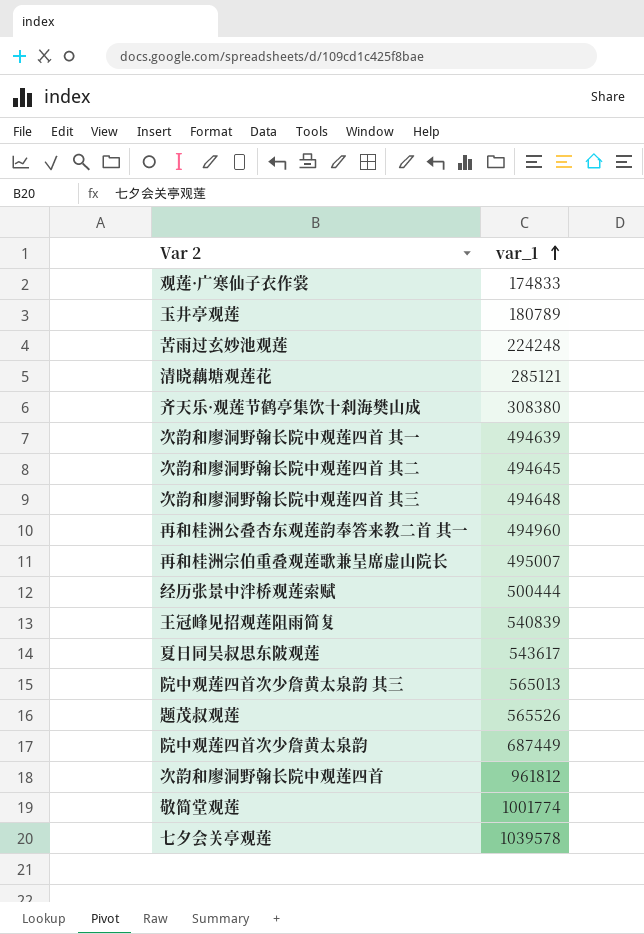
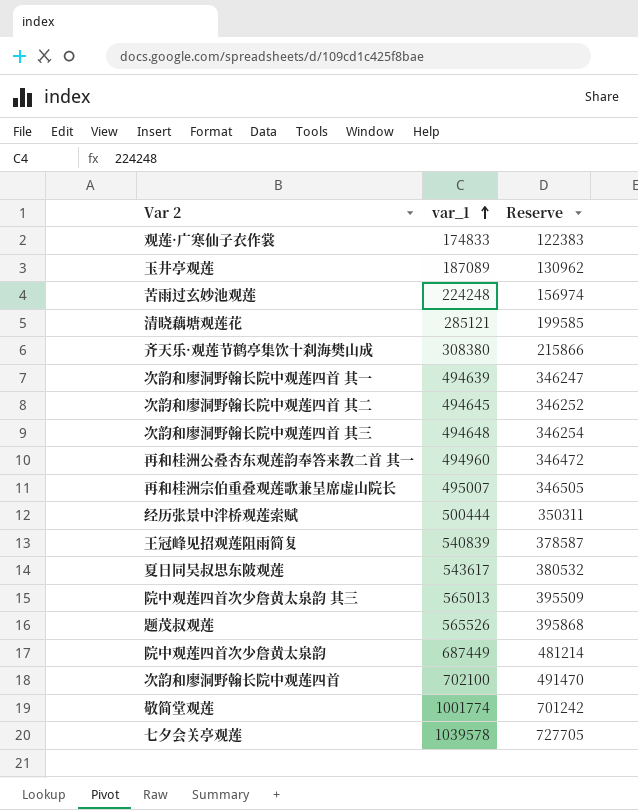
column Reserve | formula: none -> [var_1] * 0.7
玉井亭观莲 | var_1: 180789 -> 187089
次韵和廖洞野翰长院中观莲四首 | var_1: 961812 -> 702100

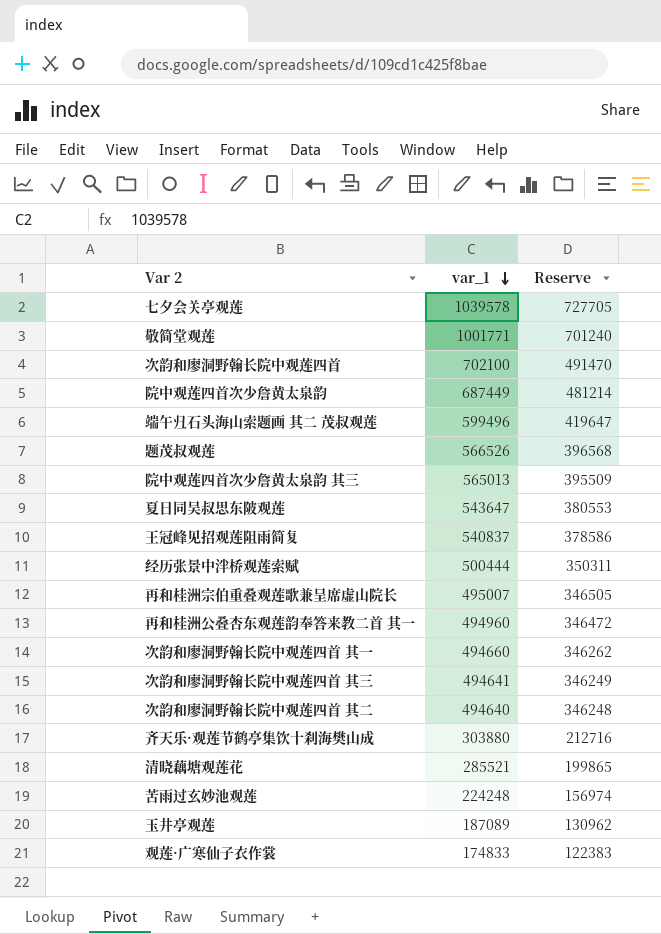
row order: var_1 ascending -> var_1 descending
敬简堂观莲 | var_1: 1001774 -> 1001771
敬简堂观莲 | Reserve: 701242 -> 701240
row 端午归石头海山索题画 其二 茂叔观莲: none -> 599496 | 419647
题茂叔观莲 | var_1: 565526 -> 566526
题茂叔观莲 | Reserve: 395868 -> 396568
夏日同吴叔思东陂观莲 | var_1: 543617 -> 543647
夏日同吴叔思东陂观莲 | Reserve: 380532 -> 380553
王冠峰见招观莲阻雨简复 | var_1: 540839 -> 540837
王冠峰见招观莲阻雨简复 | Reserve: 378587 -> 378586
次韵和廖洞野翰长院中观莲四首 其一 | var_1: 494639 -> 494660
次韵和廖洞野翰长院中观莲四首 其一 | Reserve: 346247 -> 346262
次韵和廖洞野翰长院中观莲四首 其三 | var_1: 494648 -> 494641
次韵和廖洞野翰长院中观莲四首 其三 | Reserve: 346254 -> 346249
次韵和廖洞野翰长院中观莲四首 其二 | var_1: 494645 -> 494640
次韵和廖洞野翰长院中观莲四首 其二 | Reserve: 346252 -> 346248
齐天乐·观莲节鹤亭集饮十刹海樊山成 | var_1: 308380 -> 303880
齐天乐·观莲节鹤亭集饮十刹海樊山成 | Reserve: 215866 -> 212716
清晓藕塘观莲花 | var_1: 285121 -> 285521
清晓藕塘观莲花 | Reserve: 199585 -> 199865

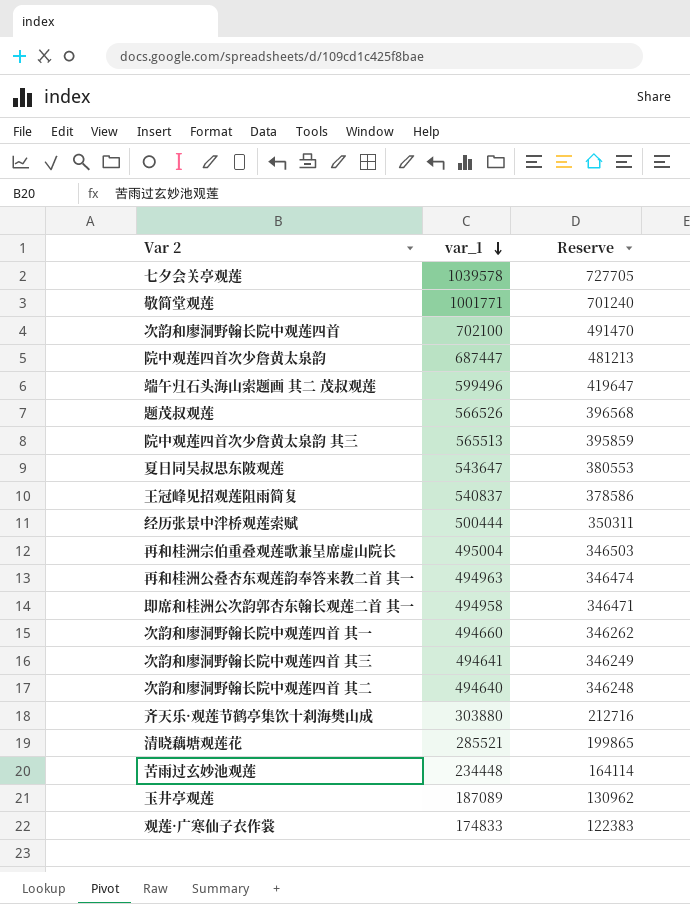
院中观莲四首次少詹黄太泉韵 | var_1: 687449 -> 687447
院中观莲四首次少詹黄太泉韵 | Reserve: 481214 -> 481213
院中观莲四首次少詹黄太泉韵 其三 | var_1: 565013 -> 565513
院中观莲四首次少詹黄太泉韵 其三 | Reserve: 395509 -> 395859
再和桂洲宗伯重叠观莲歌兼呈席虚山院长 | var_1: 495007 -> 495004
再和桂洲宗伯重叠观莲歌兼呈席虚山院长 | Reserve: 346505 -> 346503
再和桂洲公叠杏东观莲韵奉答来教二首 其一 | var_1: 494960 -> 494963
再和桂洲公叠杏东观莲韵奉答来教二首 其一 | Reserve: 346472 -> 346474
row 即席和桂洲公次韵郭杏东翰长观莲二首 其一: none -> 494958 | 346471
苦雨过玄妙池观莲 | var_1: 224248 -> 234448
苦雨过玄妙池观莲 | Reserve: 156974 -> 164114

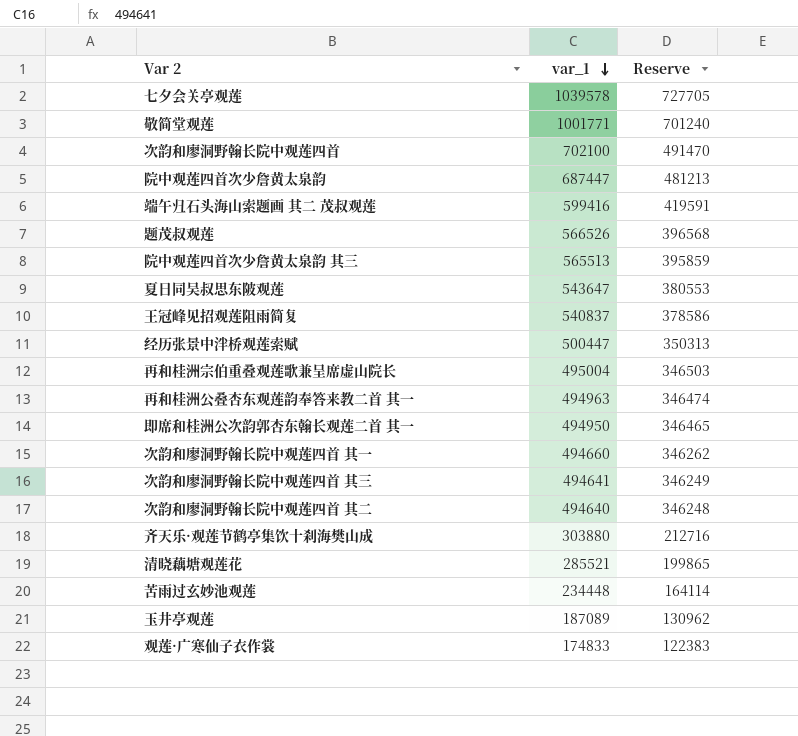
端午归石头海山索题画 其二 茂叔观莲 | var_1: 599496 -> 599416
端午归石头海山索题画 其二 茂叔观莲 | Reserve: 419647 -> 419591
经历张景中泮桥观莲索赋 | var_1: 500444 -> 500447
经历张景中泮桥观莲索赋 | Reserve: 350311 -> 350313
即席和桂洲公次韵郭杏东翰长观莲二首 其一 | var_1: 494958 -> 494950
即席和桂洲公次韵郭杏东翰长观莲二首 其一 | Reserve: 346471 -> 346465

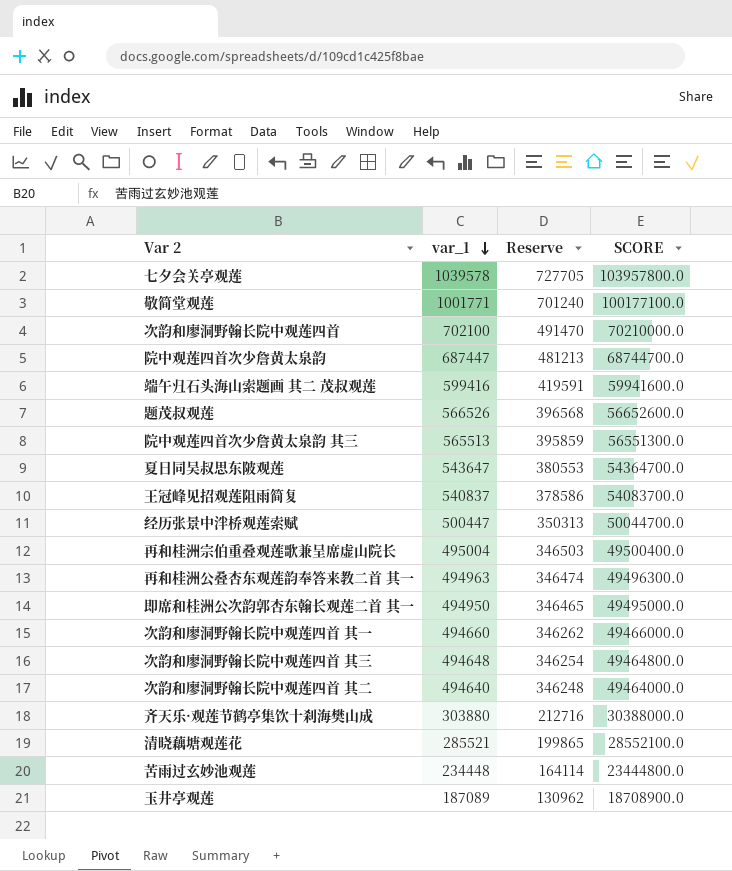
column SCORE | formula: none -> [var_1] * 100
row 观莲·广寒仙子衣作裳: 174833 | 122383 -> none
次韵和廖洞野翰长院中观莲四首 其三 | var_1: 494641 -> 494648
次韵和廖洞野翰长院中观莲四首 其三 | Reserve: 346249 -> 346254

